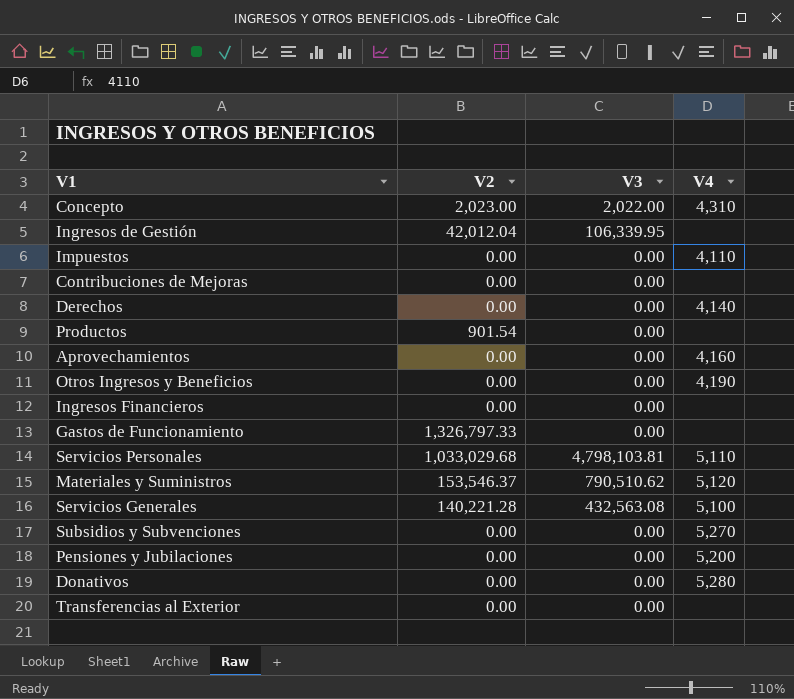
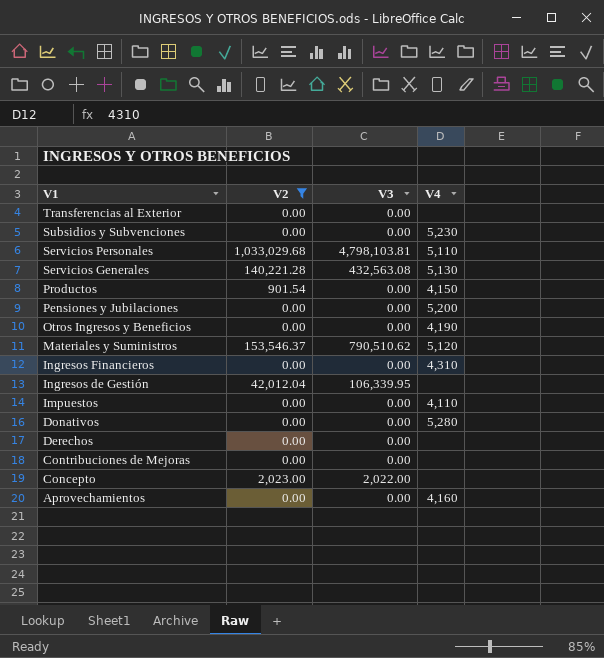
filter: none -> V2 != 1,326,797.33
row order: none -> V1 descending
Subsidios y Subvenciones | V4: 5,270 -> 5,230
Servicios Generales | V4: 5,100 -> 5,130
Productos | V4: none -> 4,150
Ingresos Financieros | V4: none -> 4,310
Derechos | V4: 4,140 -> none
Concepto | V4: 4,310 -> none

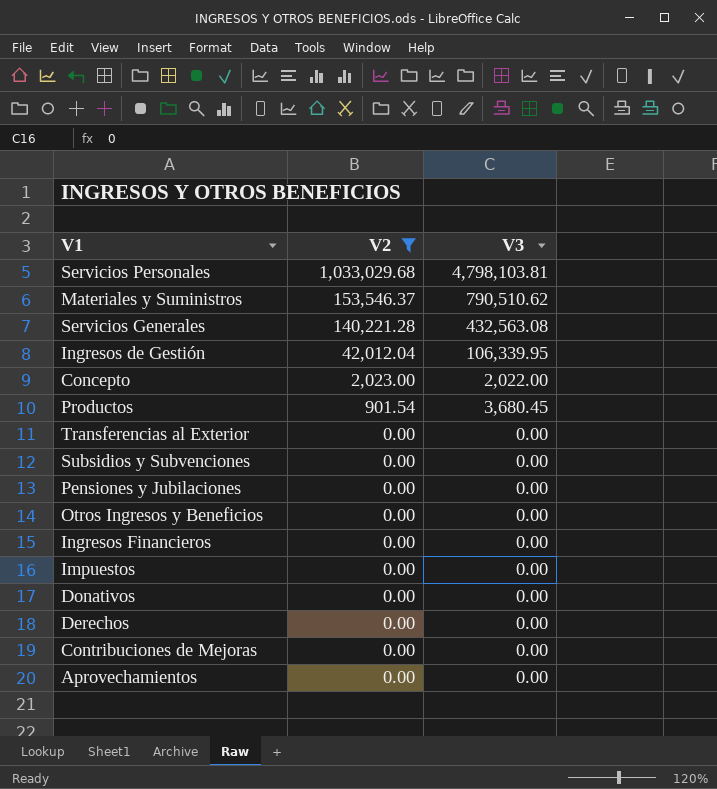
row order: V1 descending -> V2 descending
column V4 | position: 4 -> none
Productos | V3: 0.00 -> 3,680.45

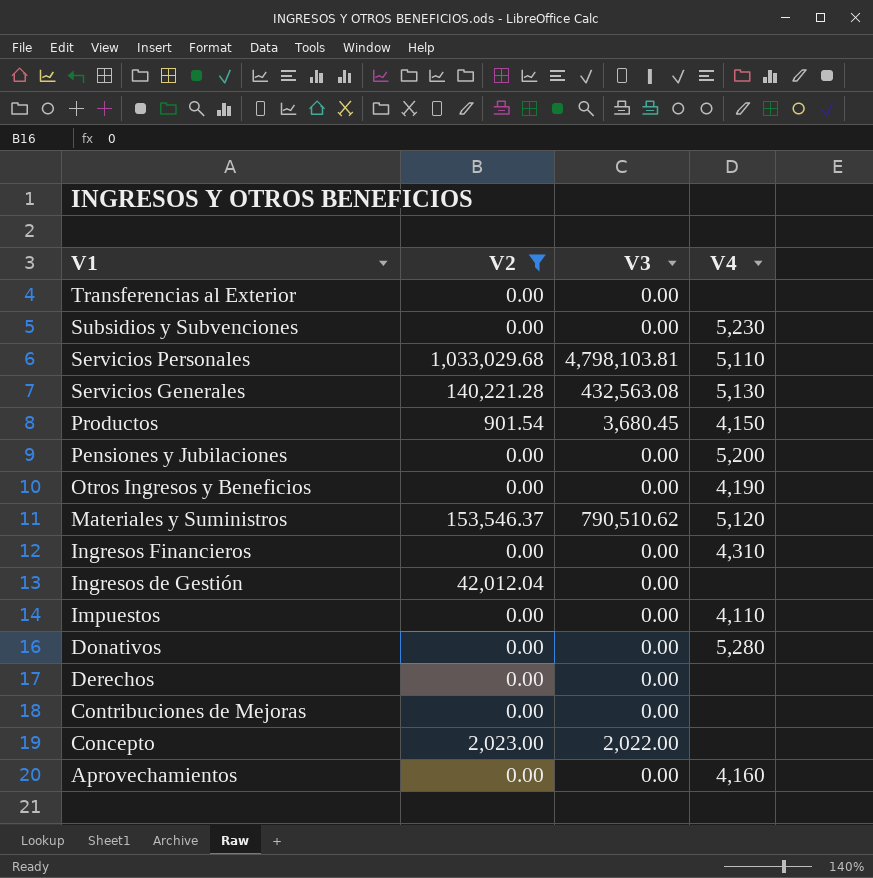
row order: V2 descending -> V1 descending
column V4 | position: none -> 4
Ingresos de Gestión | V3: 106,339.95 -> 0.00

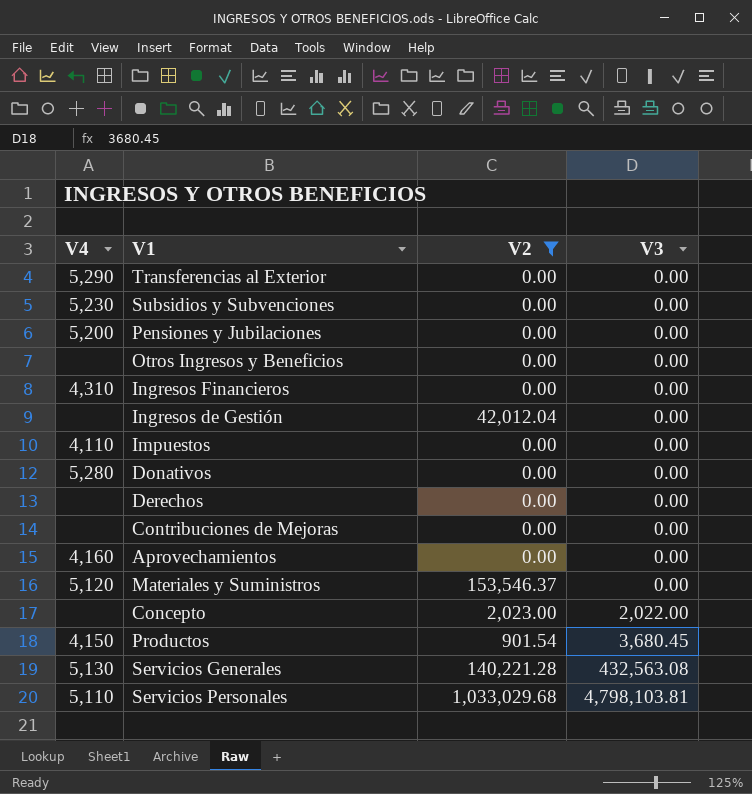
row order: V1 descending -> V3 ascending
column V4 | position: 4 -> 1
Transferencias al Exterior | V4: none -> 5,290
Otros Ingresos y Beneficios | V4: 4,190 -> none
Materiales y Suministros | V3: 790,510.62 -> 0.00

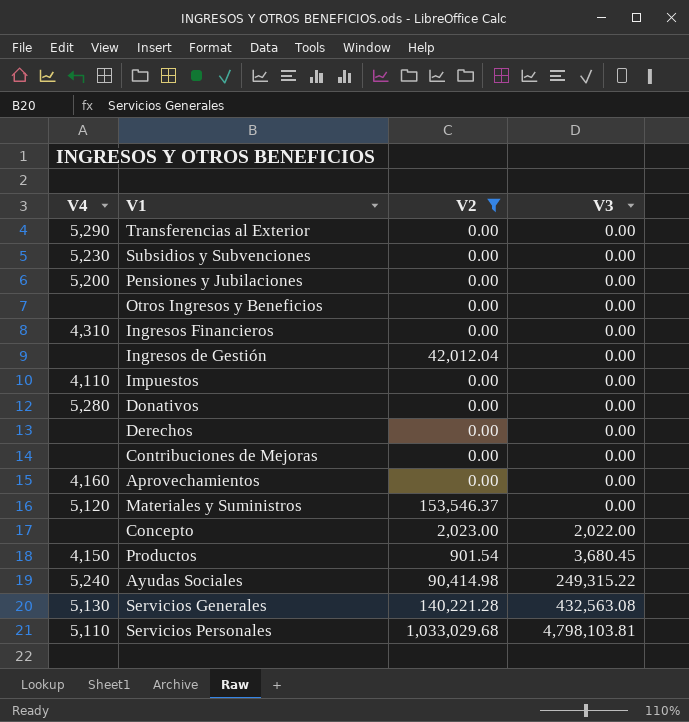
row Ayudas Sociales: none -> 5,240 | 90,414.98 | 249,315.22

